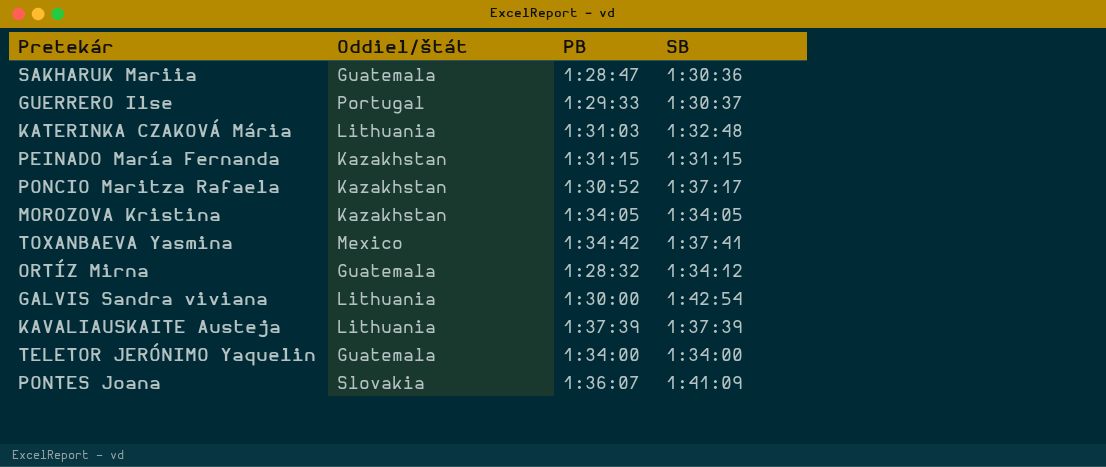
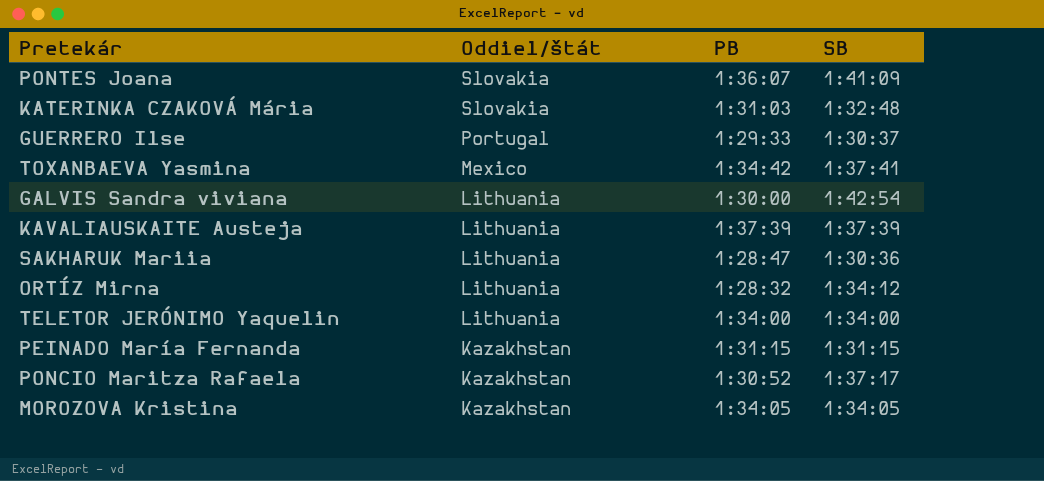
row order: none -> Oddiel/štát descending
KATERINKA CZAKOVÁ Mária | Oddiel/štát: Lithuania -> Slovakia
SAKHARUK Mariia | Oddiel/štát: Guatemala -> Lithuania
ORTÍZ Mirna | Oddiel/štát: Guatemala -> Lithuania
TELETOR JERÓNIMO Yaquelin | Oddiel/štát: Guatemala -> Lithuania

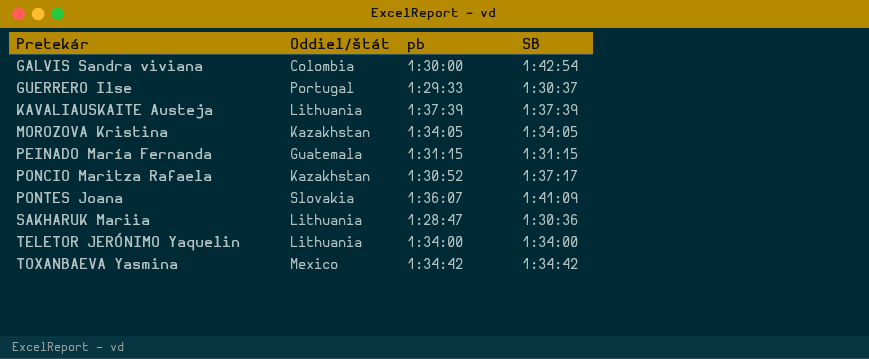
row order: Oddiel/štát descending -> Pretekár ascending
column name: PB -> pb
row KATERINKA CZAKOVÁ Mária: Slovakia | 1:31:03 | 1:32:48 -> none
row ORTÍZ Mirna: Lithuania | 1:28:32 | 1:34:12 -> none
GALVIS Sandra viviana | Oddiel/štát: Lithuania -> Colombia
PEINADO María Fernanda | Oddiel/štát: Kazakhstan -> Guatemala
TOXANBAEVA Yasmina | SB: 1:37:41 -> 1:34:42

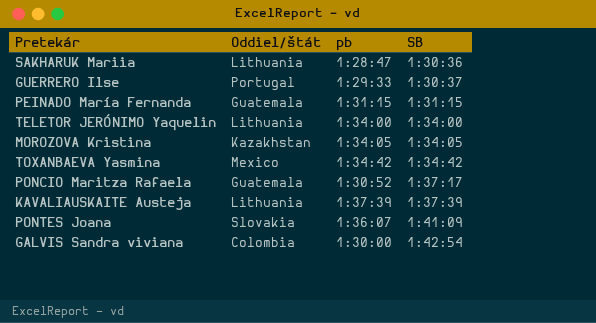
row order: Pretekár ascending -> SB ascending
PONCIO Maritza Rafaela | Oddiel/štát: Kazakhstan -> Guatemala

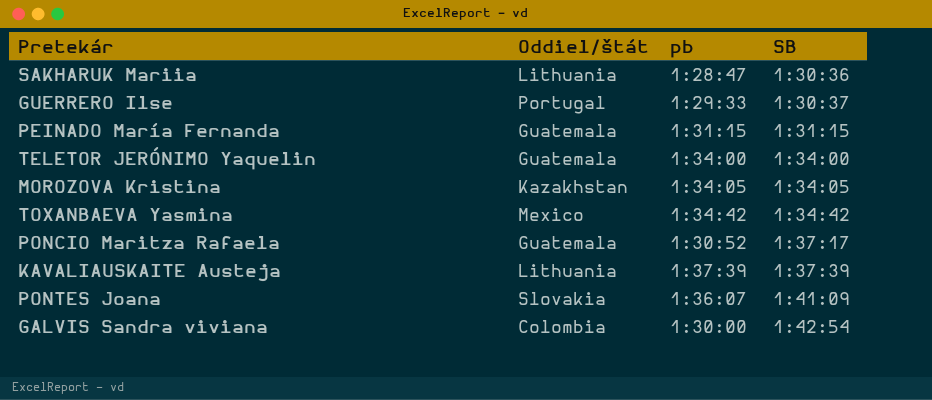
TELETOR JERÓNIMO Yaquelin | Oddiel/štát: Lithuania -> Guatemala

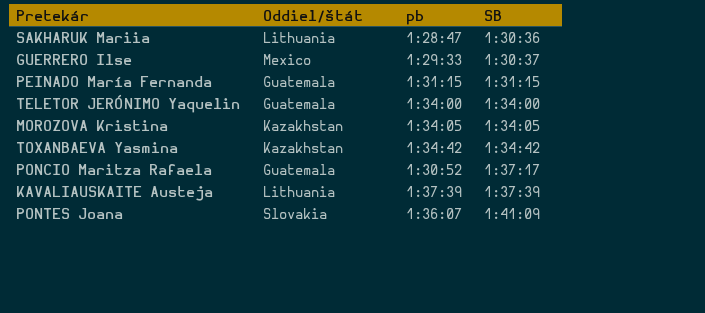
row GALVIS Sandra viviana: Colombia | 1:30:00 | 1:42:54 -> none
GUERRERO Ilse | Oddiel/štát: Portugal -> Mexico
TOXANBAEVA Yasmina | Oddiel/štát: Mexico -> Kazakhstan

